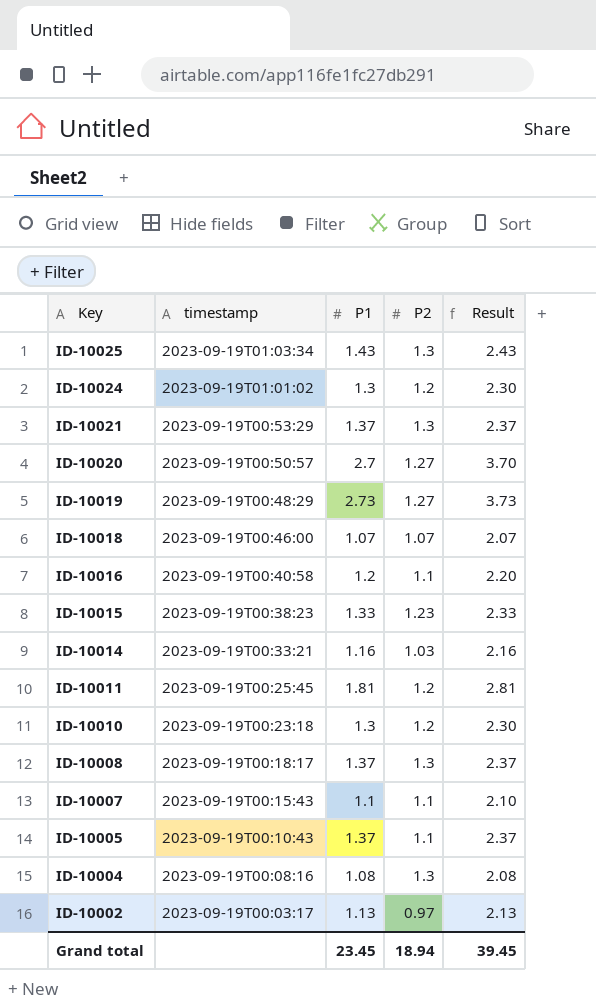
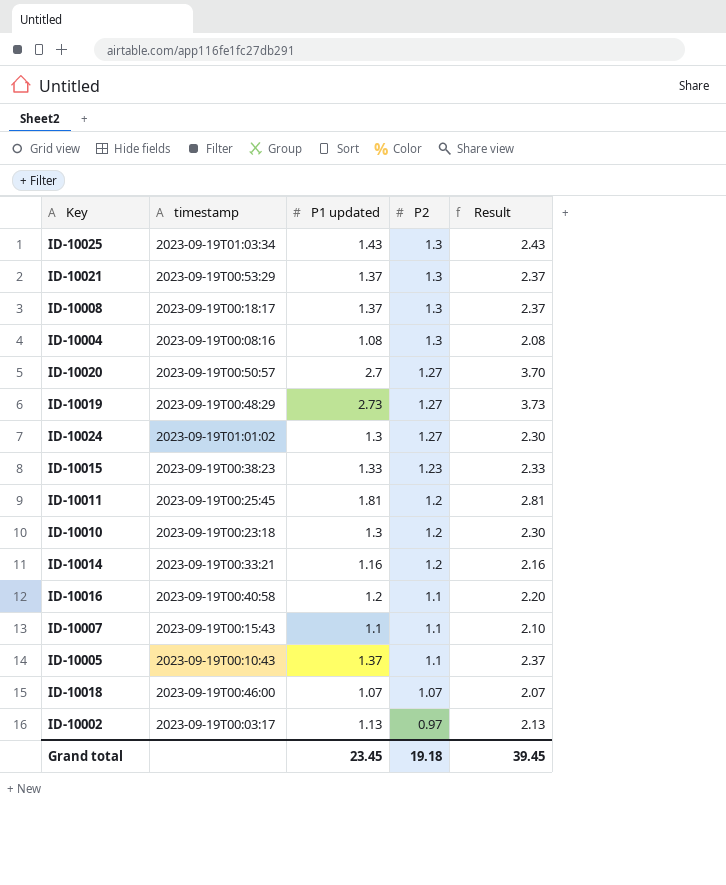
row order: Key descending -> P2 descending
column name: P1 -> P1 updated
ID-10024 | P2: 1.2 -> 1.27
ID-10014 | P2: 1.03 -> 1.2
Grand total | P2: 18.94 -> 19.18

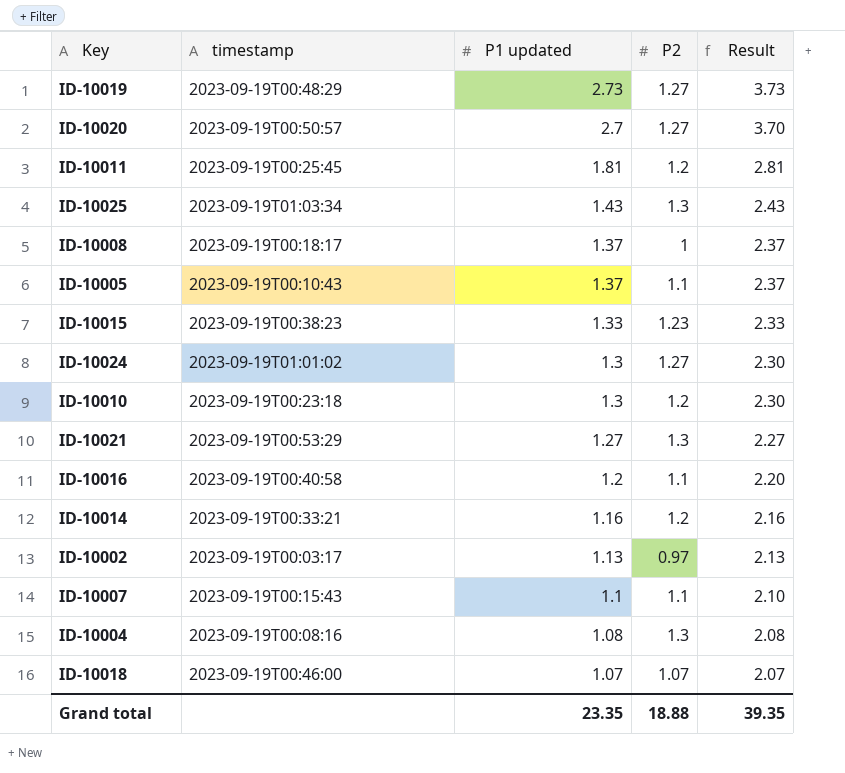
row order: P2 descending -> P1 updated descending
ID-10008 | P2: 1.3 -> 1
ID-10021 | P1 updated: 1.37 -> 1.27
ID-10021 | Result: 2.37 -> 2.27
Grand total | P1 updated: 23.45 -> 23.35
Grand total | P2: 19.18 -> 18.88
Grand total | Result: 39.45 -> 39.35

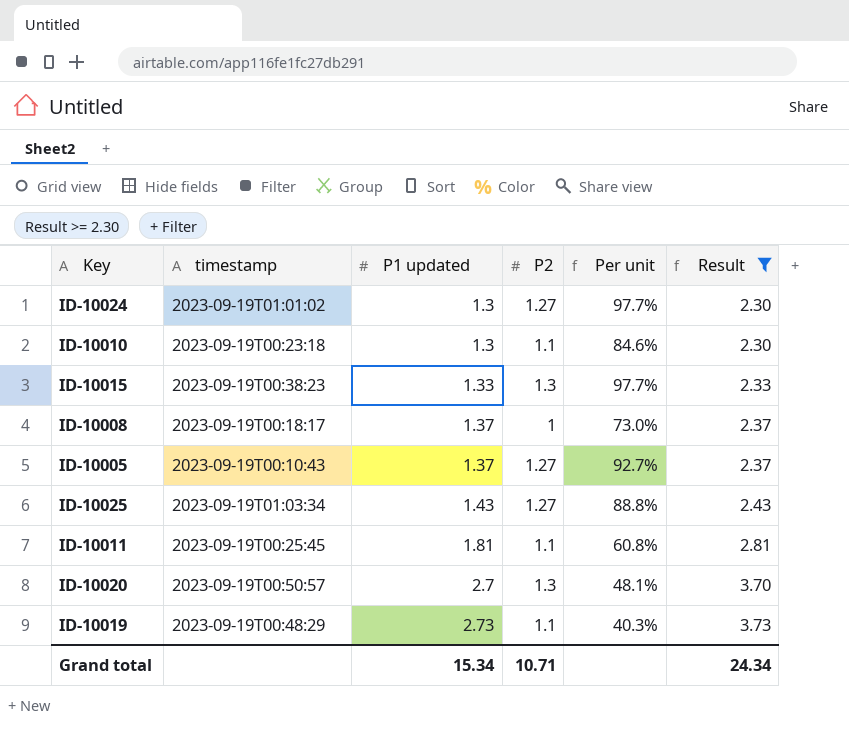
filter: none -> Result >= 2.30
row order: P1 updated descending -> P1 updated ascending
column Per unit | formula: none -> [P2] / [P1 updated]
ID-10010 | P2: 1.2 -> 1.1
ID-10015 | P2: 1.23 -> 1.3
ID-10005 | P2: 1.1 -> 1.27
ID-10025 | P2: 1.3 -> 1.27
ID-10011 | P2: 1.2 -> 1.1
ID-10020 | P2: 1.27 -> 1.3
ID-10019 | P2: 1.27 -> 1.1
Grand total | P1 updated: 23.35 -> 15.34
Grand total | P2: 18.88 -> 10.71
Grand total | Result: 39.35 -> 24.34

